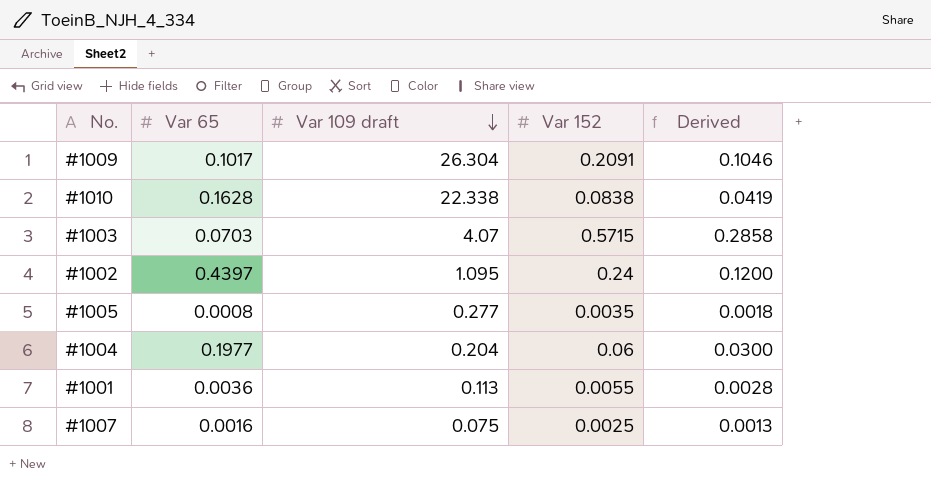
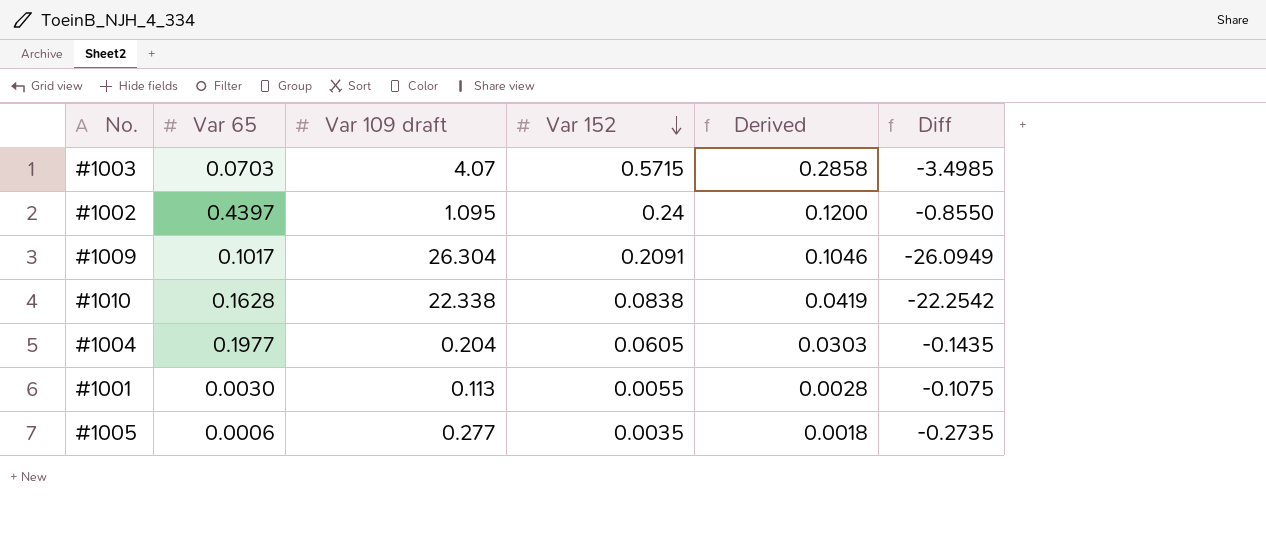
row order: Var 109 draft descending -> Var 152 descending
column Diff | formula: none -> [Var 152] - [Var 109 draft]
row #1007: 0.0016 | 0.075 | 0.0025 | 0.0013 -> none
#1004 | Var 152: 0.06 -> 0.0605
#1004 | Derived: 0.0300 -> 0.0303
#1001 | Var 65: 0.0036 -> 0.0030
#1005 | Var 65: 0.0008 -> 0.0006

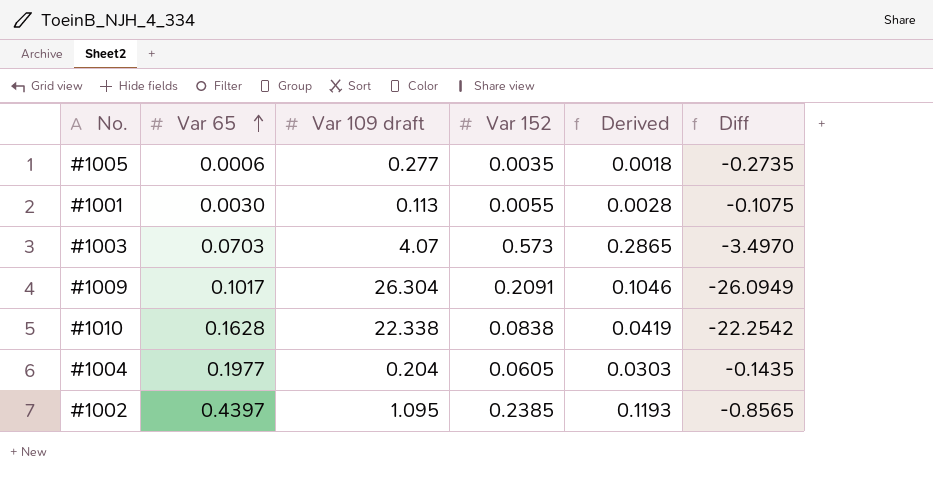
row order: Var 152 descending -> Var 65 ascending
#1003 | Var 152: 0.5715 -> 0.573
#1003 | Derived: 0.2858 -> 0.2865
#1003 | Diff: -3.4985 -> -3.4970
#1002 | Var 152: 0.24 -> 0.2385
#1002 | Derived: 0.1200 -> 0.1193
#1002 | Diff: -0.8550 -> -0.8565

